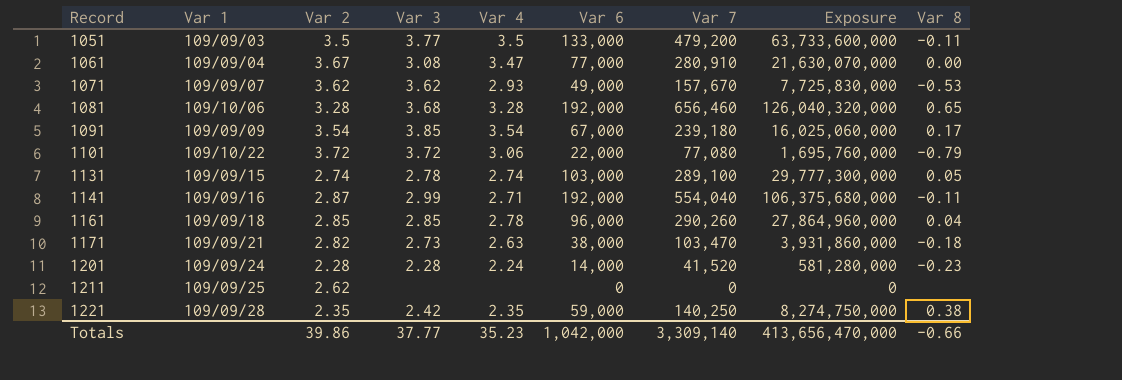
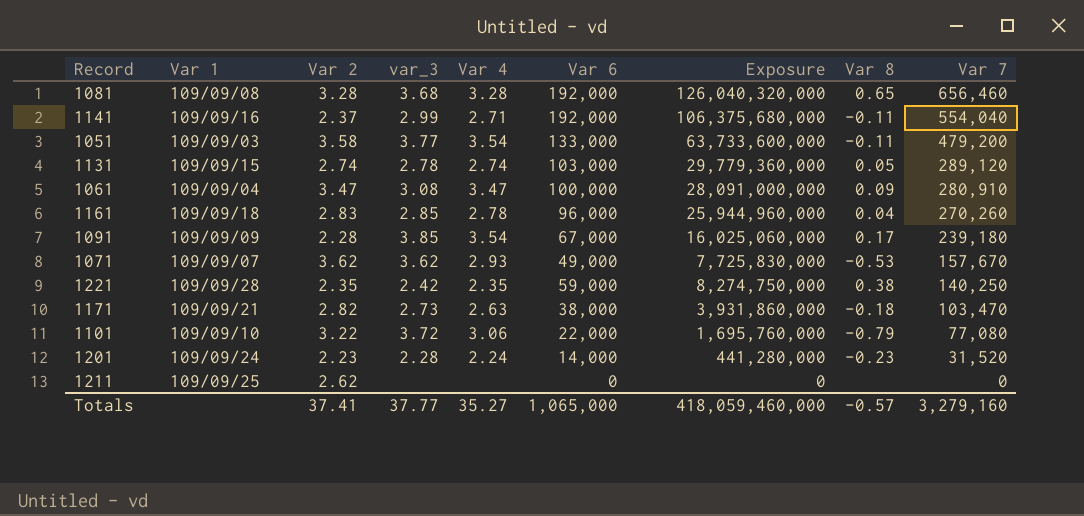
row order: Record ascending -> Var 7 descending
column name: Var 3 -> var_3
column Var 7 | position: 7 -> 9
1081 | Var 1: 109/10/06 -> 109/09/08
1141 | Var 2: 2.87 -> 2.37
1051 | Var 2: 3.5 -> 3.58
1051 | Var 4: 3.5 -> 3.54
1131 | Exposure: 29,777,300,000 -> 29,779,360,000
1131 | Var 7: 289,100 -> 289,120
1061 | Var 2: 3.67 -> 3.47
1061 | Var 6: 77,000 -> 100,000
1061 | Exposure: 21,630,070,000 -> 28,091,000,000
1061 | Var 8: 0.00 -> 0.09
1161 | Var 2: 2.85 -> 2.83
1161 | Exposure: 27,864,960,000 -> 25,944,960,000
1161 | Var 7: 290,260 -> 270,260
1091 | Var 2: 3.54 -> 2.28
1101 | Var 1: 109/10/22 -> 109/09/10
1101 | Var 2: 3.72 -> 3.22
1201 | Var 2: 2.28 -> 2.23
1201 | Exposure: 581,280,000 -> 441,280,000
1201 | Var 7: 41,520 -> 31,520
Totals | Var 2: 39.86 -> 37.41
Totals | Var 4: 35.23 -> 35.27
Totals | Var 6: 1,042,000 -> 1,065,000
Totals | Exposure: 413,656,470,000 -> 418,059,460,000
Totals | Var 8: -0.66 -> -0.57
Totals | Var 7: 3,309,140 -> 3,279,160

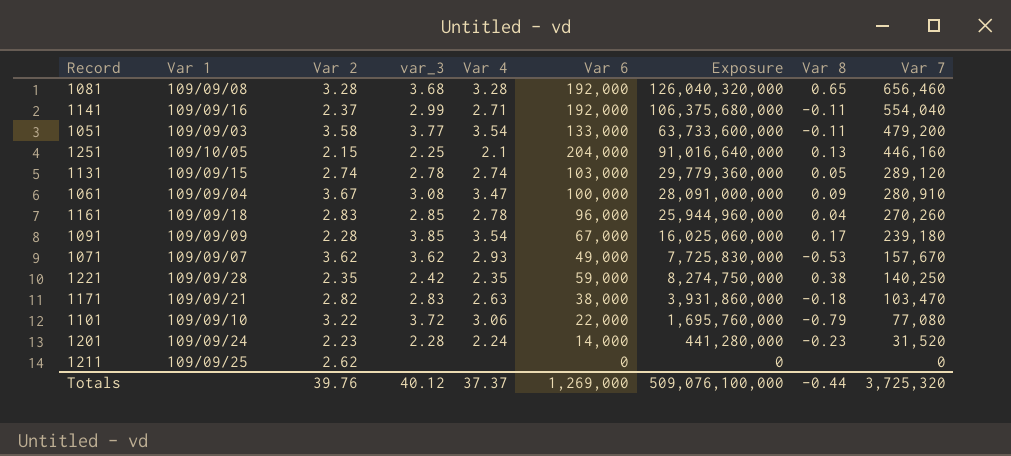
row 1251: none -> 109/10/05 | 2.15 | 2.25 | 2.1 | 204,000 | 91,016,640,000 | 0.13 | 446,160
1061 | Var 2: 3.47 -> 3.67
1171 | var_3: 2.73 -> 2.83
Totals | Var 2: 37.41 -> 39.76
Totals | var_3: 37.77 -> 40.12
Totals | Var 4: 35.27 -> 37.37
Totals | Var 6: 1,065,000 -> 1,269,000
Totals | Exposure: 418,059,460,000 -> 509,076,100,000
Totals | Var 8: -0.57 -> -0.44
Totals | Var 7: 3,279,160 -> 3,725,320

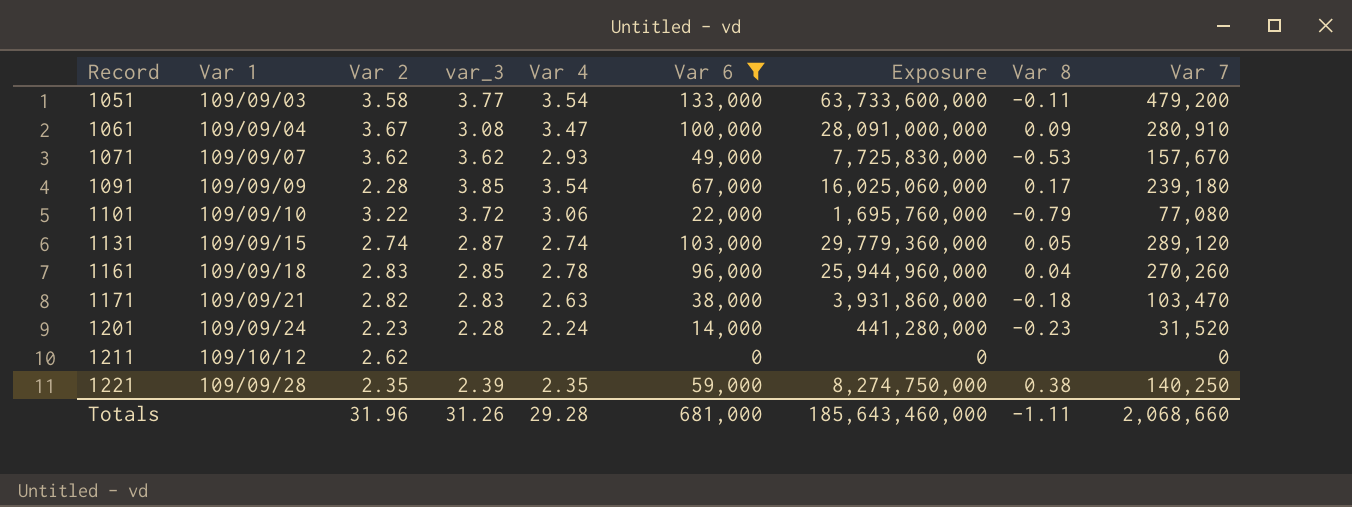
filter: none -> Var 6 <= 133,000
row order: Var 7 descending -> Record ascending
1131 | var_3: 2.78 -> 2.87
1211 | Var 1: 109/09/25 -> 109/10/12
1221 | var_3: 2.42 -> 2.39
Totals | Var 2: 39.76 -> 31.96
Totals | var_3: 40.12 -> 31.26
Totals | Var 4: 37.37 -> 29.28
Totals | Var 6: 1,269,000 -> 681,000
Totals | Exposure: 509,076,100,000 -> 185,643,460,000
Totals | Var 8: -0.44 -> -1.11
Totals | Var 7: 3,725,320 -> 2,068,660

